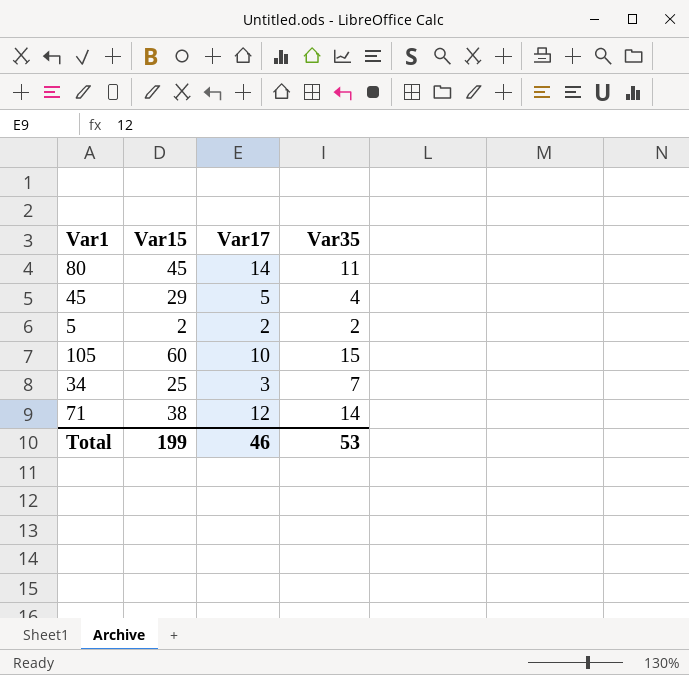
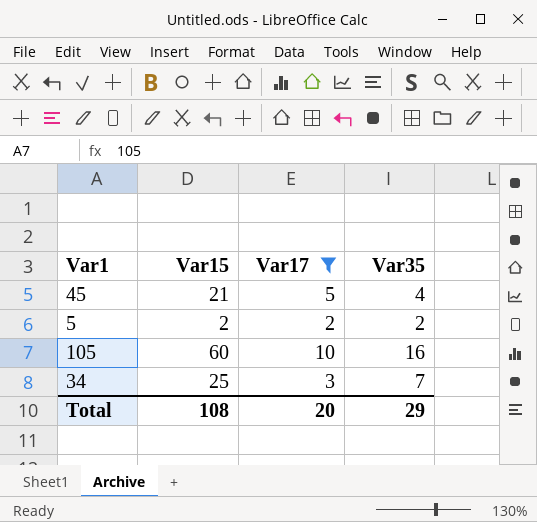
filter: none -> Var17 <= 10
45 | Var15: 29 -> 21
105 | Var35: 15 -> 16
Total | Var15: 199 -> 108
Total | Var17: 46 -> 20
Total | Var35: 53 -> 29

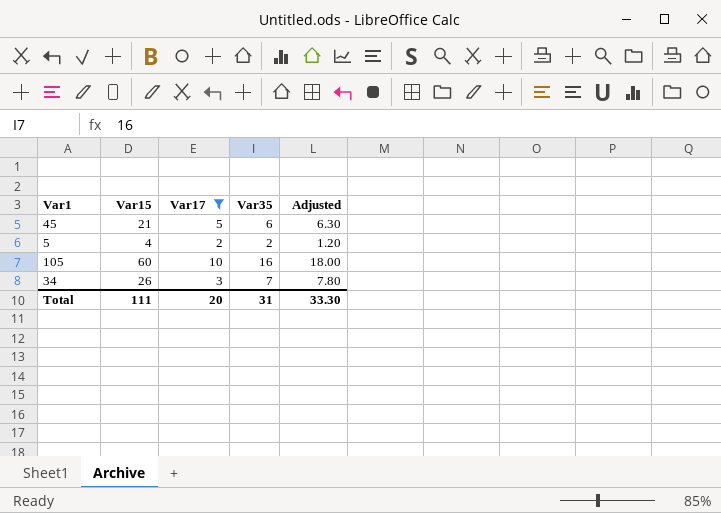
column Adjusted | formula: none -> [Var15] * 0.3
45 | Var35: 4 -> 6
5 | Var15: 2 -> 4
34 | Var15: 25 -> 26
Total | Var15: 108 -> 111
Total | Var35: 29 -> 31

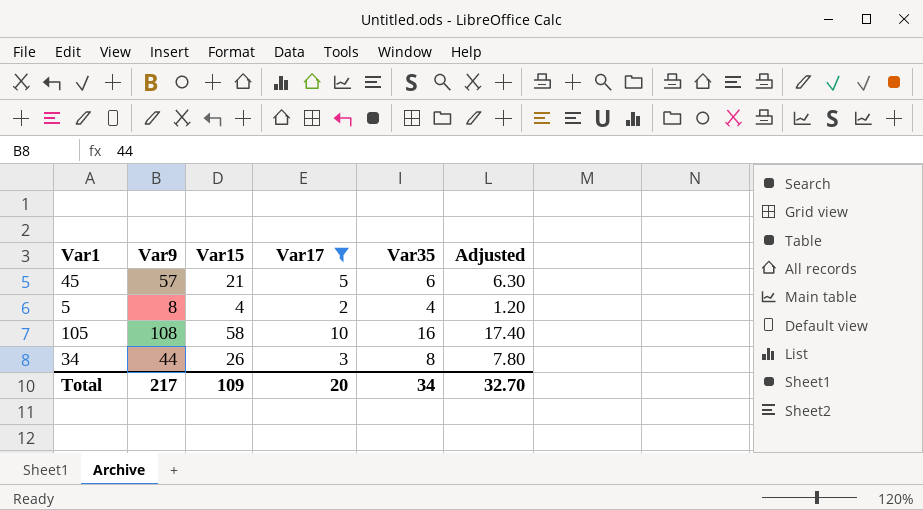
column Var9 | position: none -> 2
5 | Var35: 2 -> 4
105 | Var15: 60 -> 58
105 | Adjusted: 18.00 -> 17.40
34 | Var35: 7 -> 8
Total | Var15: 111 -> 109
Total | Var35: 31 -> 34
Total | Adjusted: 33.30 -> 32.70

